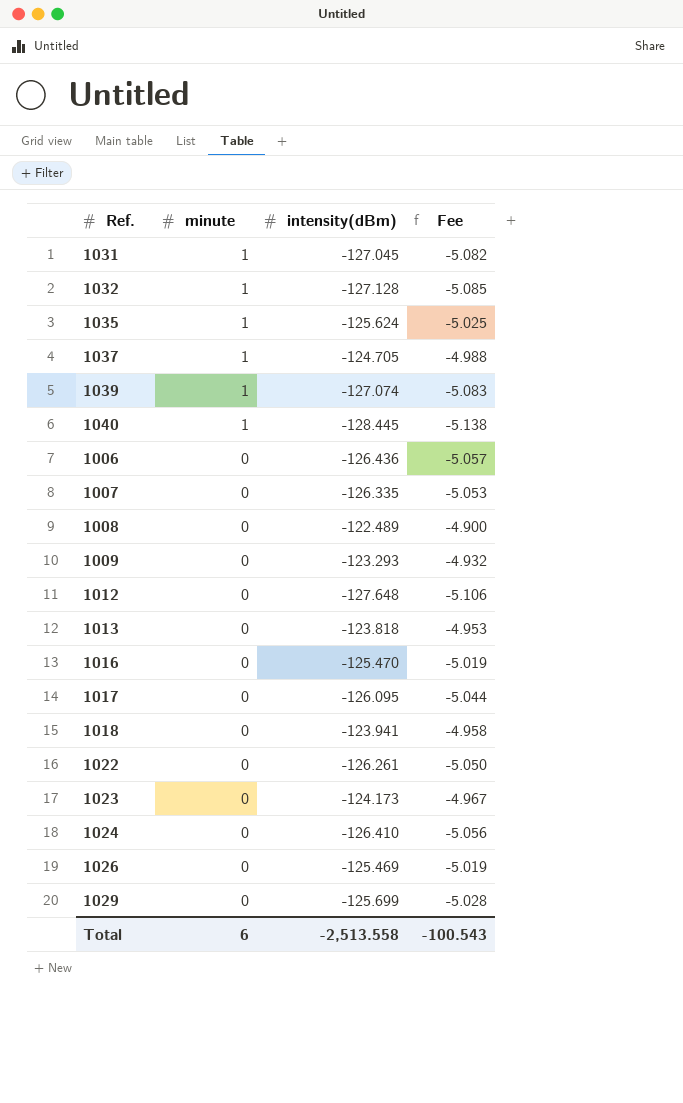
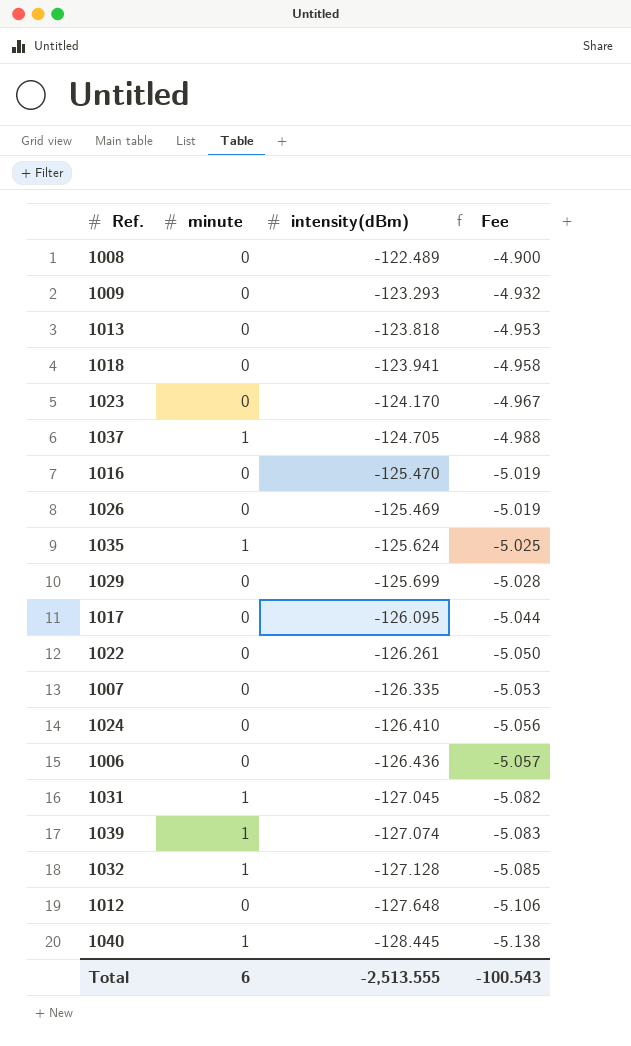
row order: minute descending -> Fee descending
1023 | intensity(dBm): -124.173 -> -124.170
Total | intensity(dBm): -2,513.558 -> -2,513.555

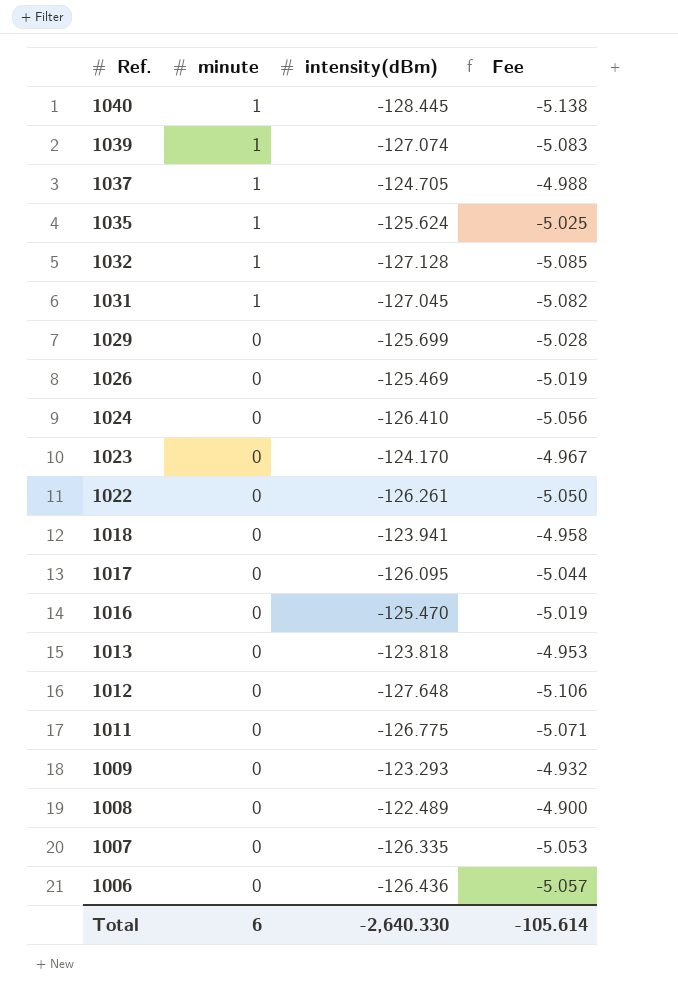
row order: Fee descending -> Ref. descending
row 1011: none -> 0 | -126.775 | -5.071
Total | intensity(dBm): -2,513.555 -> -2,640.330
Total | Fee: -100.543 -> -105.614

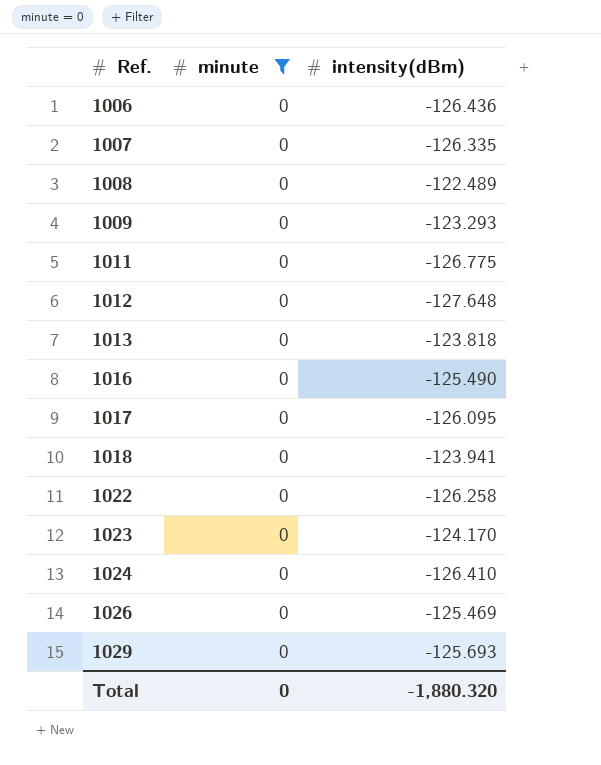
filter: none -> minute = 0
row order: Ref. descending -> Ref. ascending
column Fee | formula: [intensity(dBm)] * 0.04 -> none
1016 | intensity(dBm): -125.470 -> -125.490
1022 | intensity(dBm): -126.261 -> -126.258
1029 | intensity(dBm): -125.699 -> -125.693
Total | minute: 6 -> 0
Total | intensity(dBm): -2,640.330 -> -1,880.320

